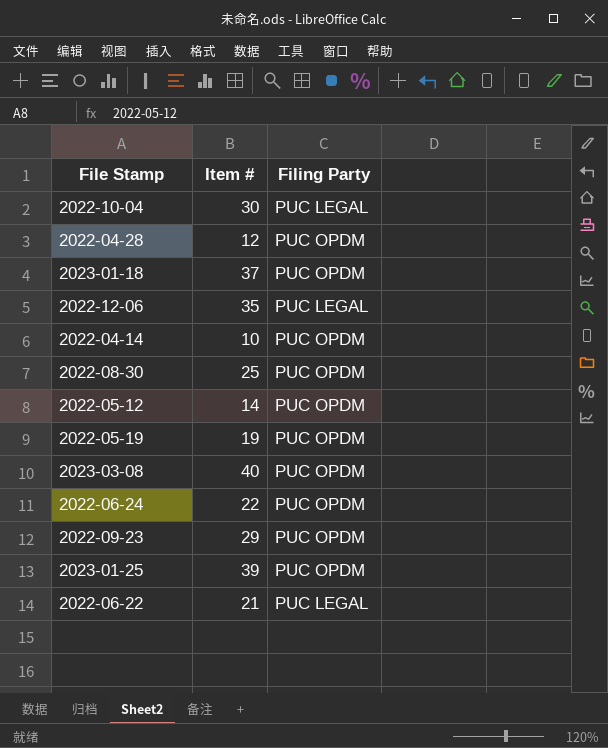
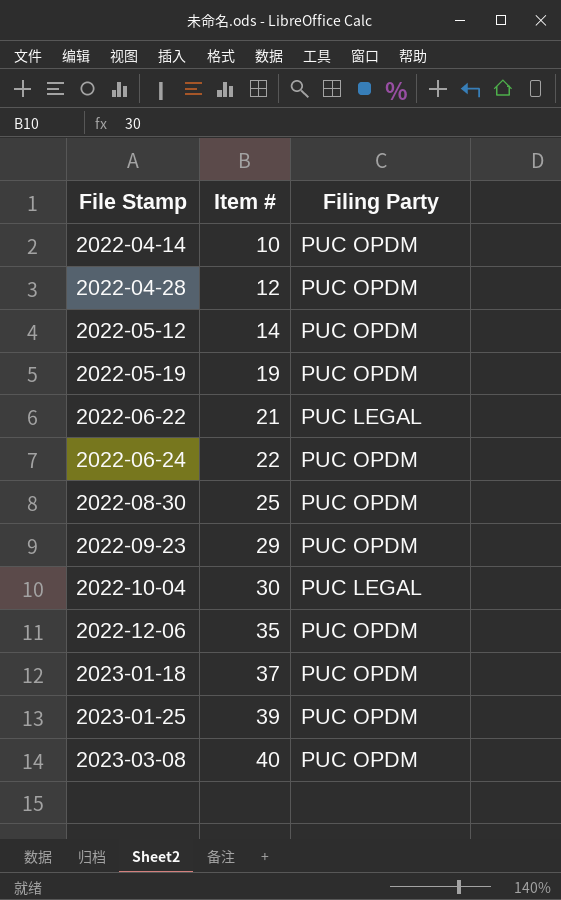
row order: none -> File Stamp ascending
2022-12-06 | Filing Party: PUC LEGAL -> PUC OPDM

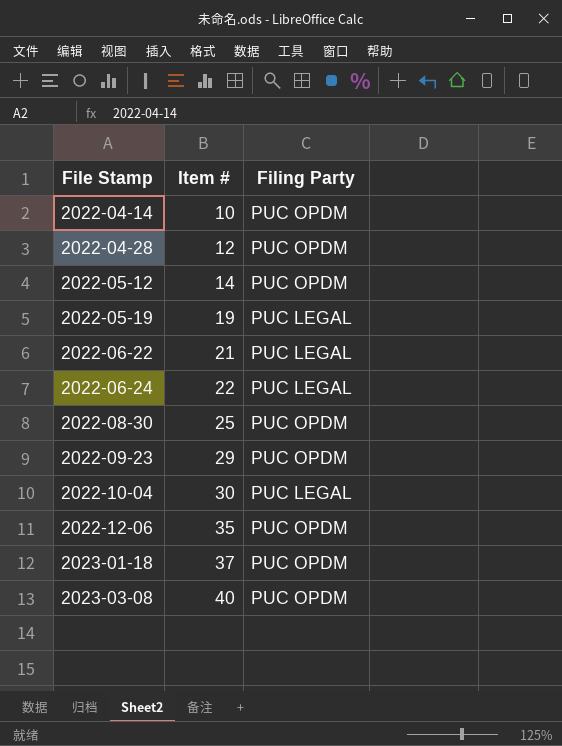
row 2023-01-25: 39 | PUC OPDM -> none
2022-05-19 | Filing Party: PUC OPDM -> PUC LEGAL
2022-06-24 | Filing Party: PUC OPDM -> PUC LEGAL

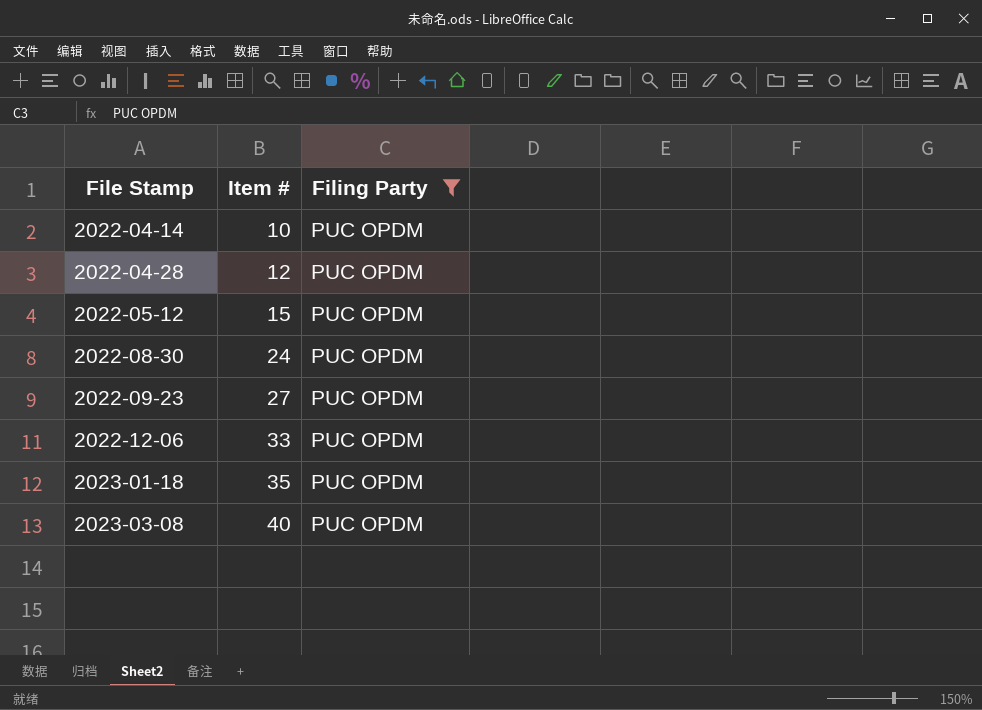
filter: none -> Filing Party = PUC OPDM
2022-05-12 | Item #: 14 -> 15
2022-08-30 | Item #: 25 -> 24
2022-09-23 | Item #: 29 -> 27
2022-12-06 | Item #: 35 -> 33
2023-01-18 | Item #: 37 -> 35

